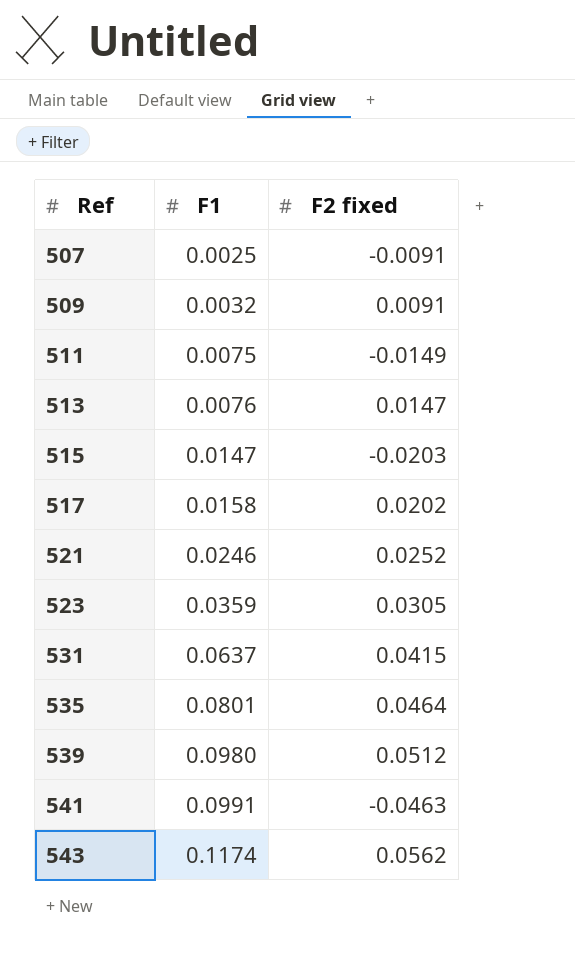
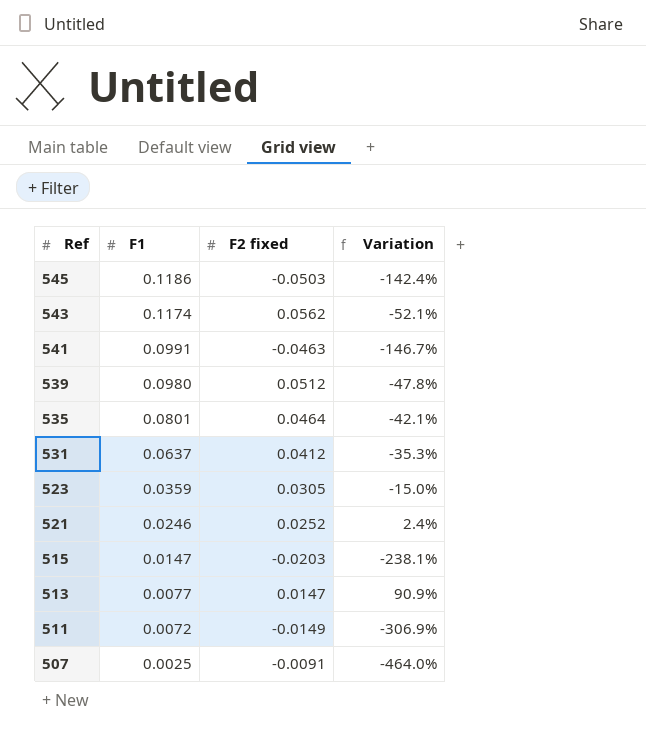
row order: Ref ascending -> Ref descending
column Variation | formula: none -> ([F2 fixed] - [F1]) / [F1]
row 509: 0.0032 | 0.0091 -> none
row 517: 0.0158 | 0.0202 -> none
row 545: none -> 0.1186 | -0.0503 | -142.4%
531 | F2 fixed: 0.0415 -> 0.0412
513 | F1: 0.0076 -> 0.0077
511 | F1: 0.0075 -> 0.0072

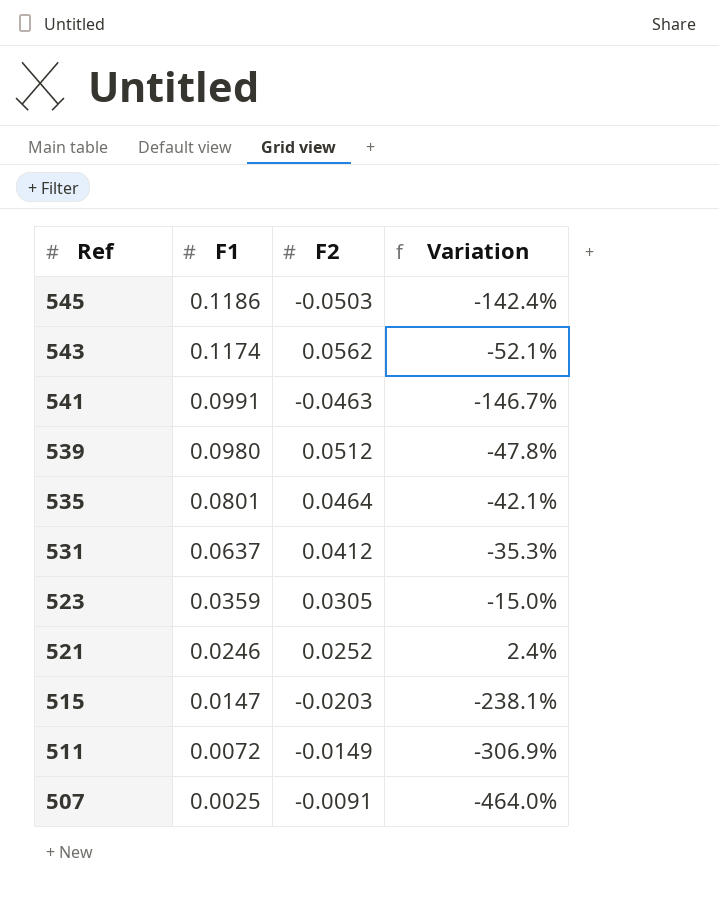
column name: F2 fixed -> F2
row 513: 0.0077 | 0.0147 | 90.9% -> none

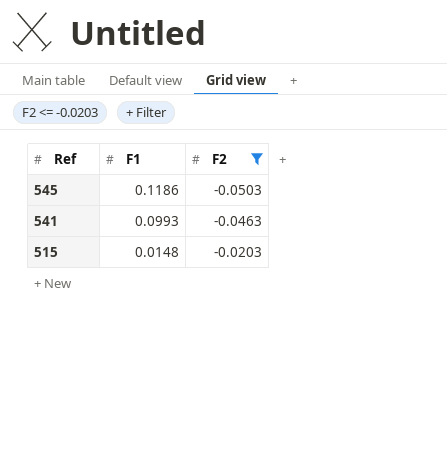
filter: none -> F2 <= -0.0203
column Variation | formula: ([F2] - [F1]) / [F1] -> none
541 | F1: 0.0991 -> 0.0993
515 | F1: 0.0147 -> 0.0148

